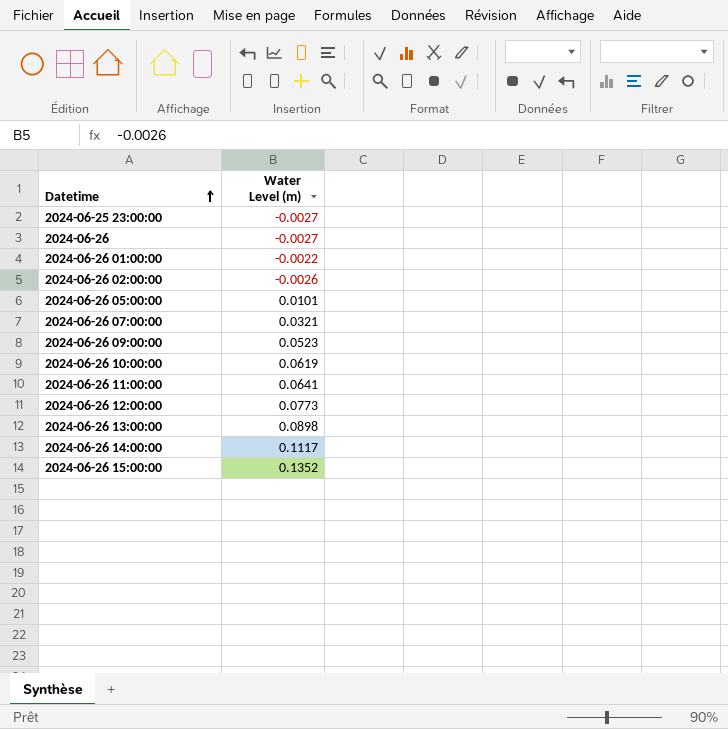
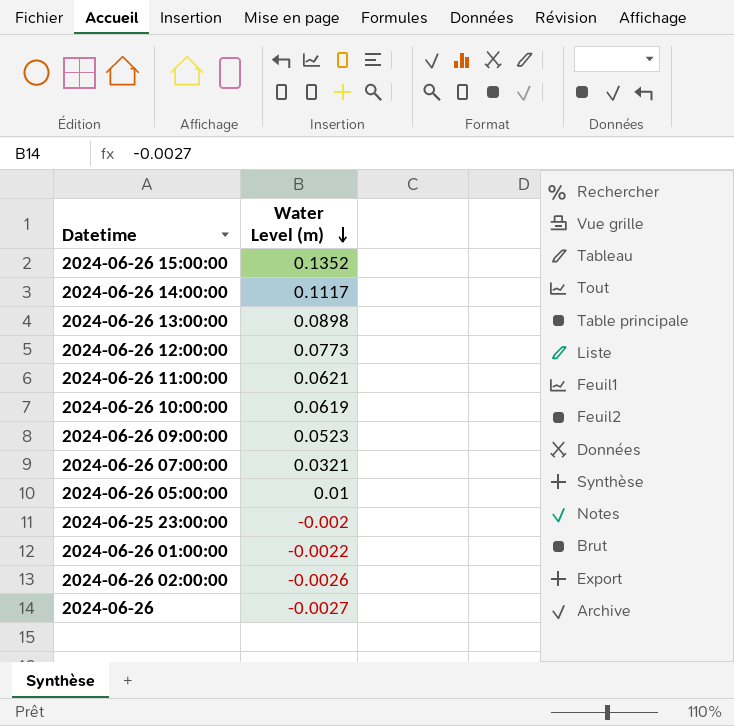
row order: Datetime ascending -> Water Level (m) descending
2024-06-26 11:00:00 | Water Level (m): 0.0641 -> 0.0621
2024-06-26 05:00:00 | Water Level (m): 0.0101 -> 0.01
2024-06-25 23:00:00 | Water Level (m): -0.0027 -> -0.002

